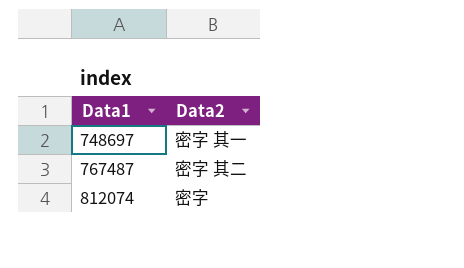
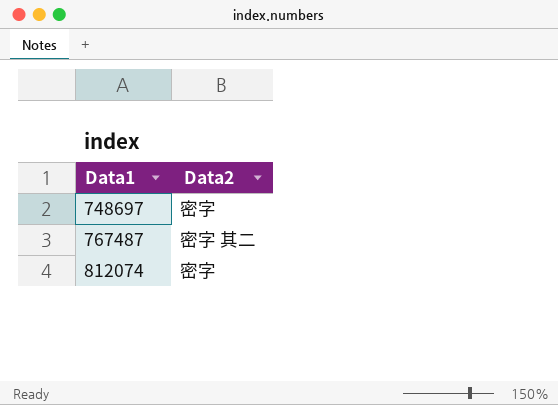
748697 | Data2: 密字 其一 -> 密字

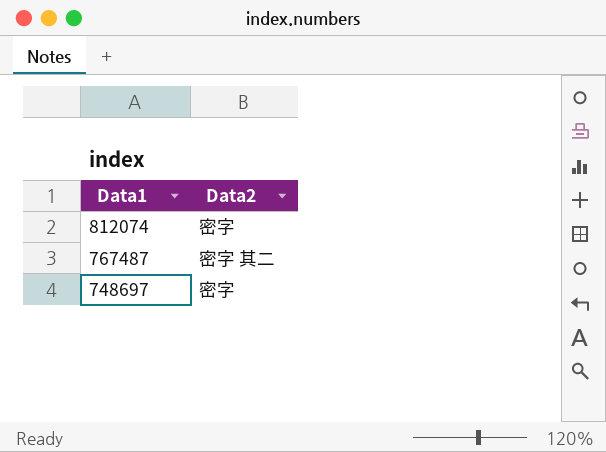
row order: Data1 ascending -> Data1 descending

